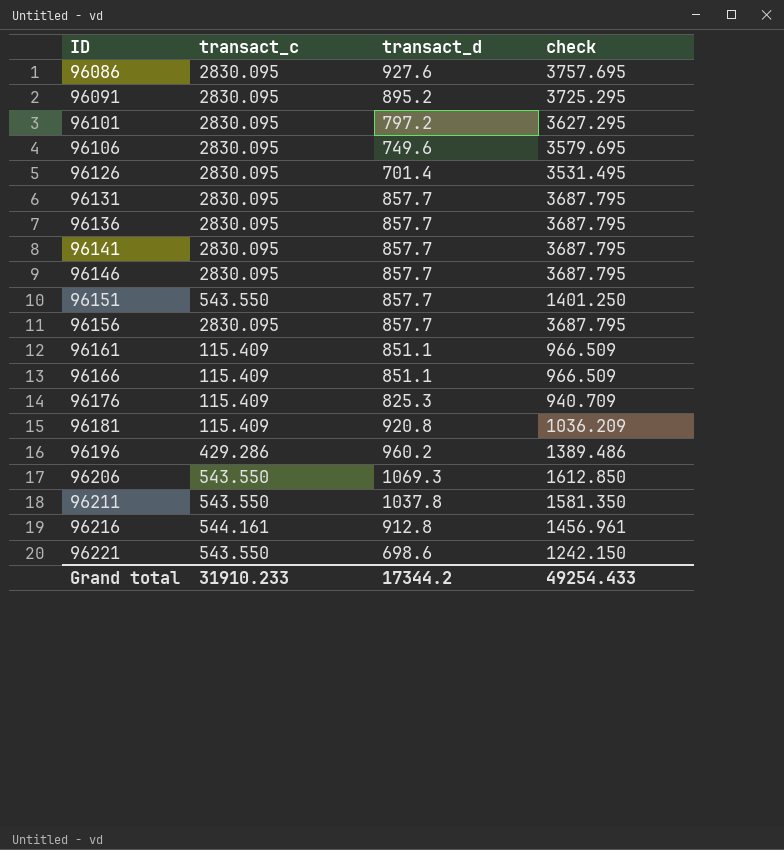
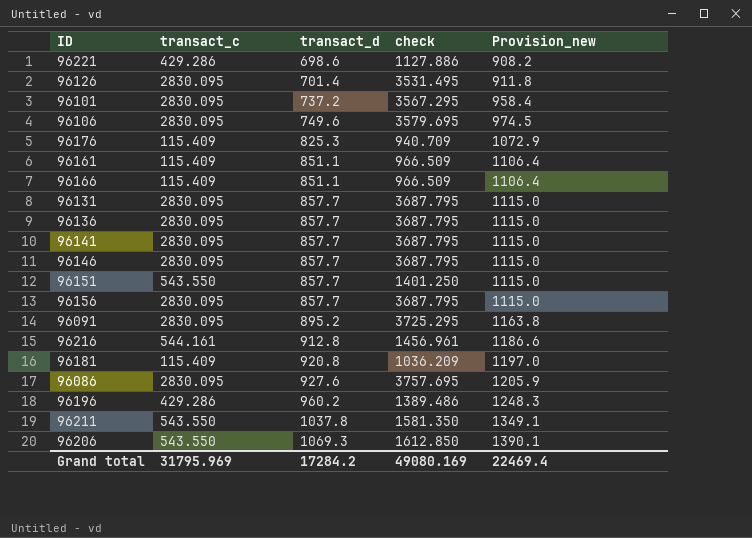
row order: ID ascending -> transact_d ascending
column Provision_new | formula: none -> [transact_d] * 1.3
96221 | transact_c: 543.550 -> 429.286
96221 | check: 1242.150 -> 1127.886
96101 | transact_d: 797.2 -> 737.2
96101 | check: 3627.295 -> 3567.295
Grand total | transact_c: 31910.233 -> 31795.969
Grand total | transact_d: 17344.2 -> 17284.2
Grand total | check: 49254.433 -> 49080.169

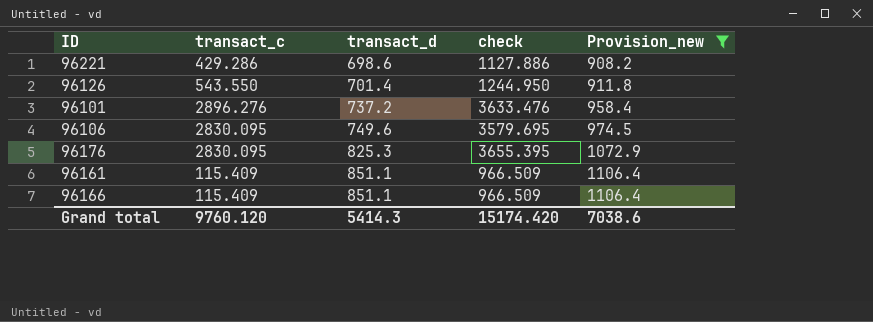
filter: none -> Provision_new <= 1106.4
96126 | transact_c: 2830.095 -> 543.550
96126 | check: 3531.495 -> 1244.950
96101 | transact_c: 2830.095 -> 2896.276
96101 | check: 3567.295 -> 3633.476
96176 | transact_c: 115.409 -> 2830.095
96176 | check: 940.709 -> 3655.395
Grand total | transact_c: 31795.969 -> 9760.120
Grand total | transact_d: 17284.2 -> 5414.3
Grand total | check: 49080.169 -> 15174.420
Grand total | Provision_new: 22469.4 -> 7038.6

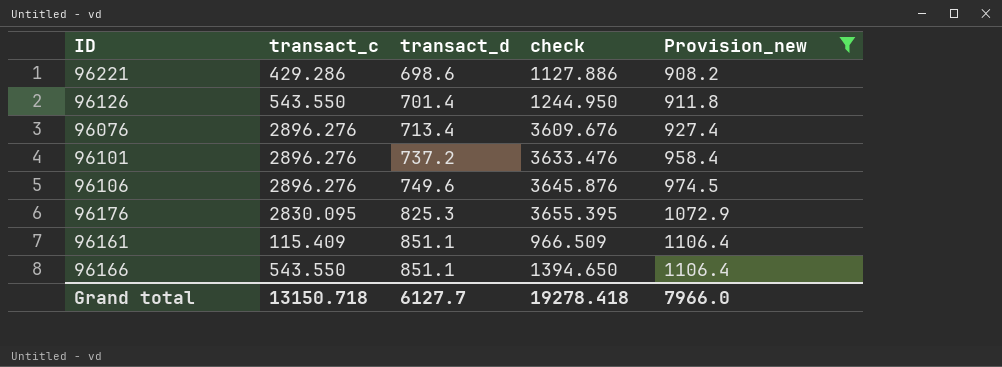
row 96076: none -> 2896.276 | 713.4 | 3609.676 | 927.4
96106 | transact_c: 2830.095 -> 2896.276
96106 | check: 3579.695 -> 3645.876
96166 | transact_c: 115.409 -> 543.550
96166 | check: 966.509 -> 1394.650
Grand total | transact_c: 9760.120 -> 13150.718
Grand total | transact_d: 5414.3 -> 6127.7
Grand total | check: 15174.420 -> 19278.418
Grand total | Provision_new: 7038.6 -> 7966.0

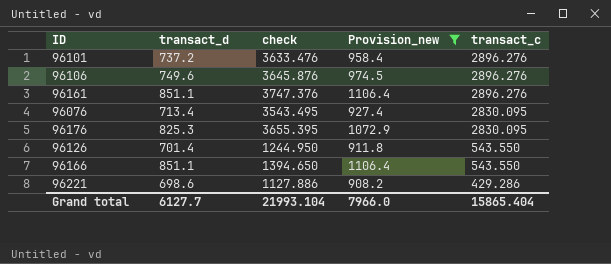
row order: transact_d ascending -> transact_c descending
column transact_c | position: 2 -> 5
96161 | check: 966.509 -> 3747.376
96161 | transact_c: 115.409 -> 2896.276
96076 | check: 3609.676 -> 3543.495
96076 | transact_c: 2896.276 -> 2830.095
Grand total | check: 19278.418 -> 21993.104
Grand total | transact_c: 13150.718 -> 15865.404

